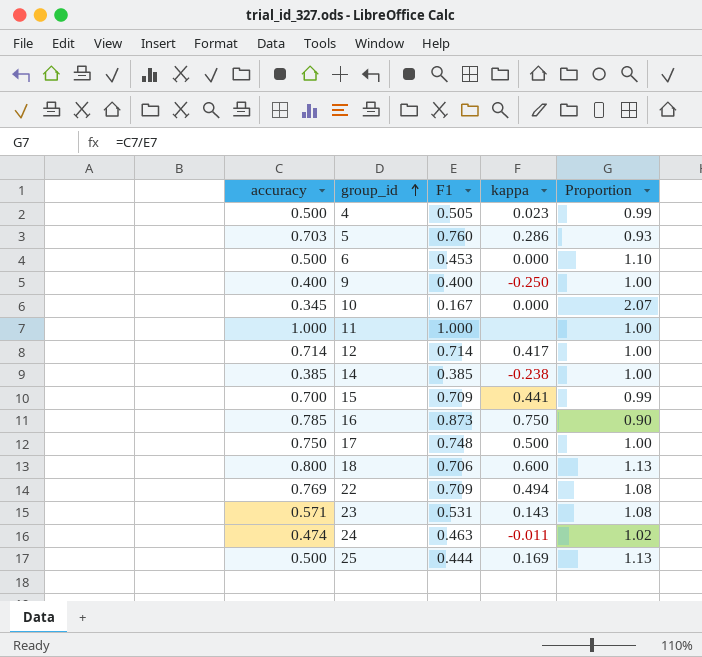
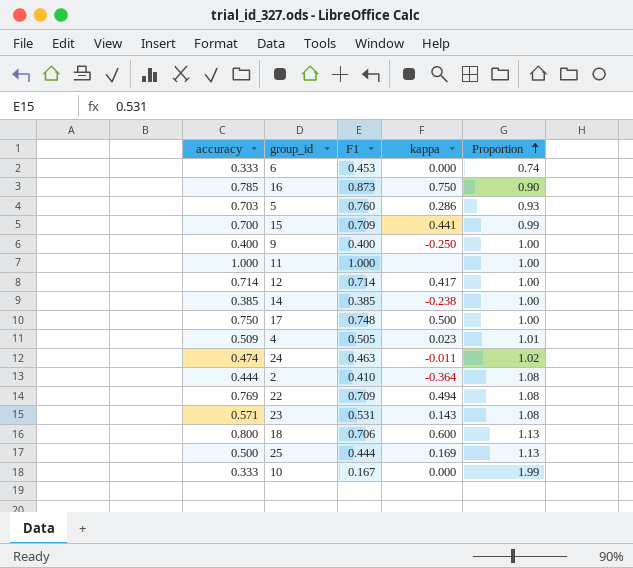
row order: group_id ascending -> Proportion ascending
6 | accuracy: 0.500 -> 0.333
6 | Proportion: 1.10 -> 0.74
4 | accuracy: 0.500 -> 0.509
4 | Proportion: 0.99 -> 1.01
row 2: none -> 0.444 | 0.410 | -0.364 | 1.08
10 | accuracy: 0.345 -> 0.333
10 | Proportion: 2.07 -> 1.99

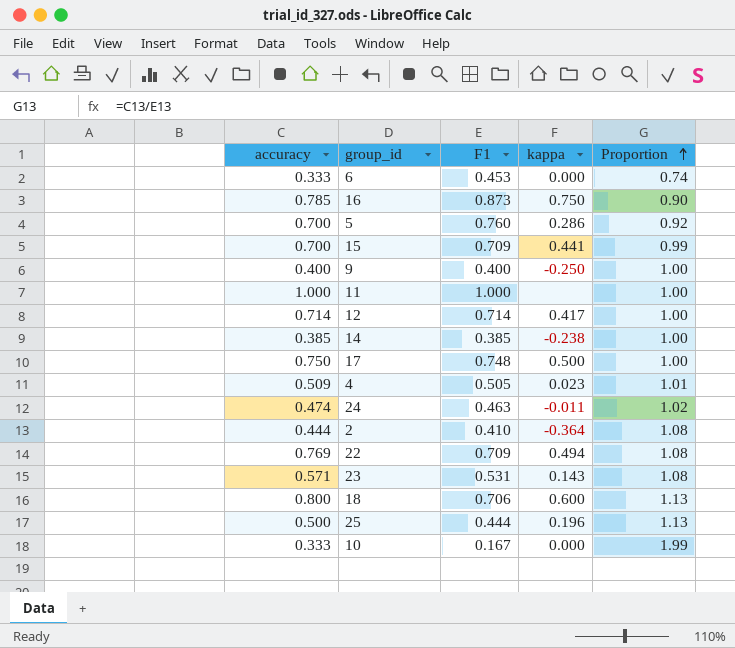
5 | accuracy: 0.703 -> 0.700
5 | Proportion: 0.93 -> 0.92
25 | kappa: 0.169 -> 0.196

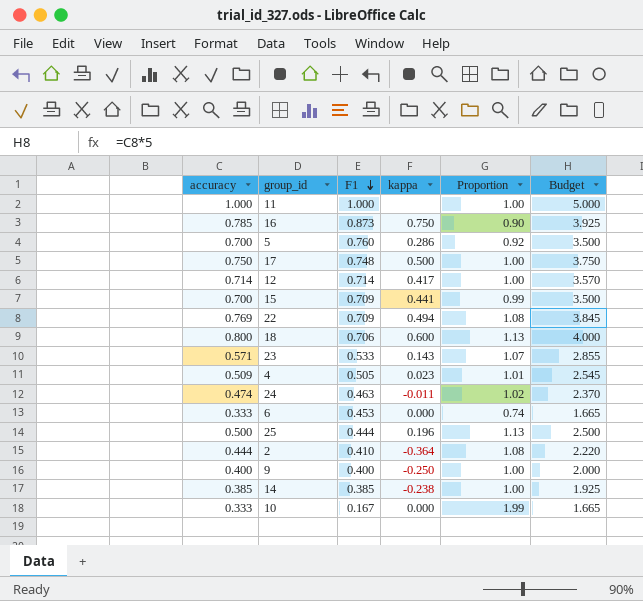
row order: Proportion ascending -> F1 descending
column Budget | formula: none -> [accuracy] * 5
23 | F1: 0.531 -> 0.533
23 | Proportion: 1.08 -> 1.07

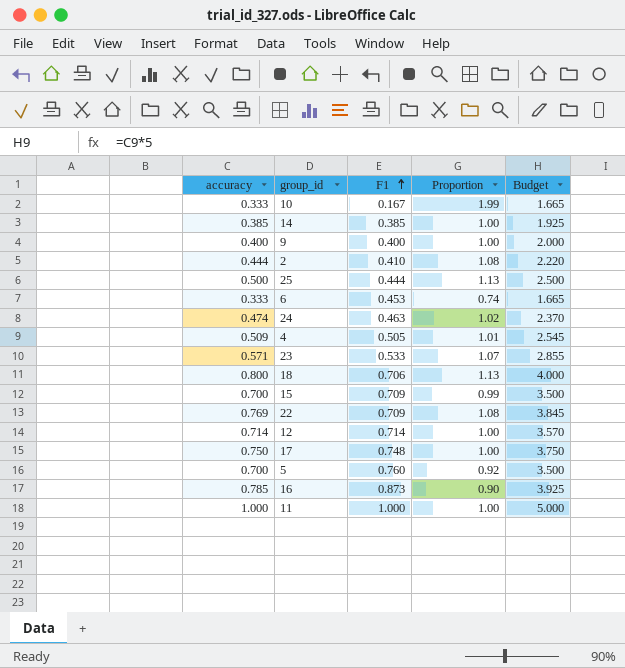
row order: F1 descending -> F1 ascending
column kappa | position: 4 -> none

